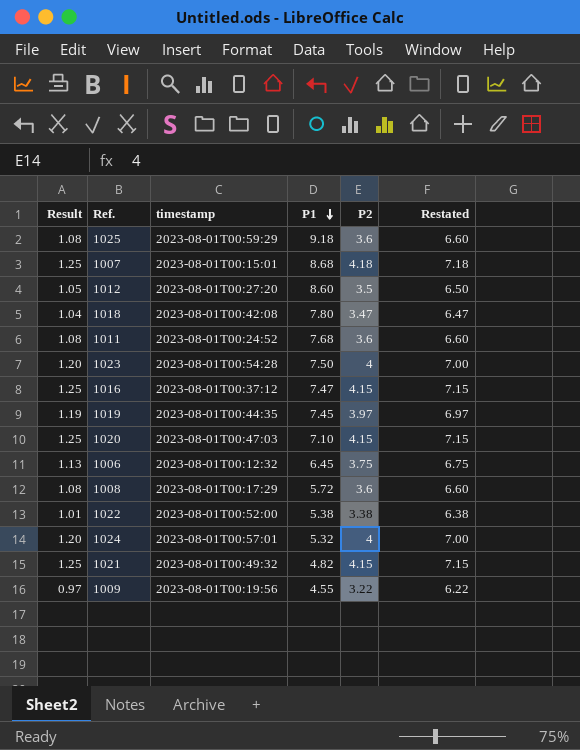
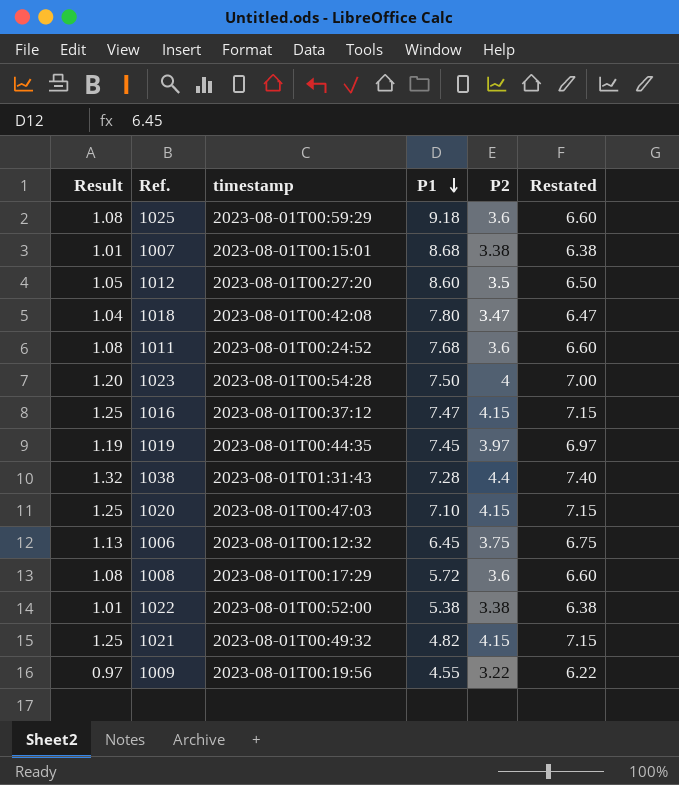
row 1024: 1.20 | 2023-08-01T00:57:01 | 5.32 | 4 | 7.00 -> none
1007 | Result: 1.25 -> 1.01
1007 | P2: 4.18 -> 3.38
1007 | Restated: 7.18 -> 6.38
row 1038: none -> 1.32 | 2023-08-01T01:31:43 | 7.28 | 4.4 | 7.40

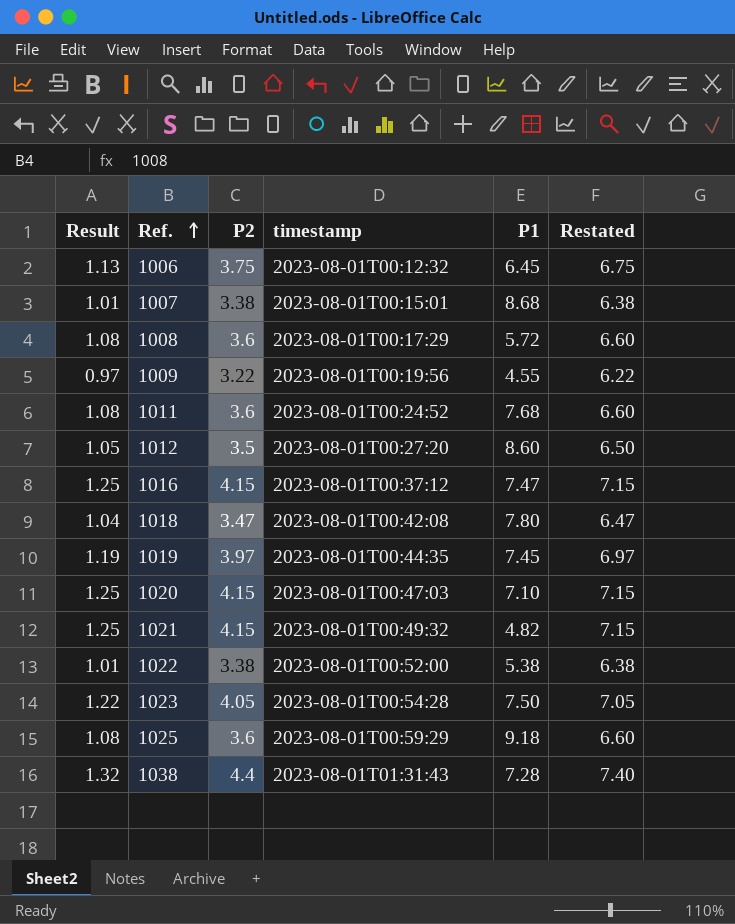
row order: P1 descending -> Ref. ascending
column P2 | position: 5 -> 3
1023 | Result: 1.20 -> 1.22
1023 | P2: 4 -> 4.05
1023 | Restated: 7.00 -> 7.05

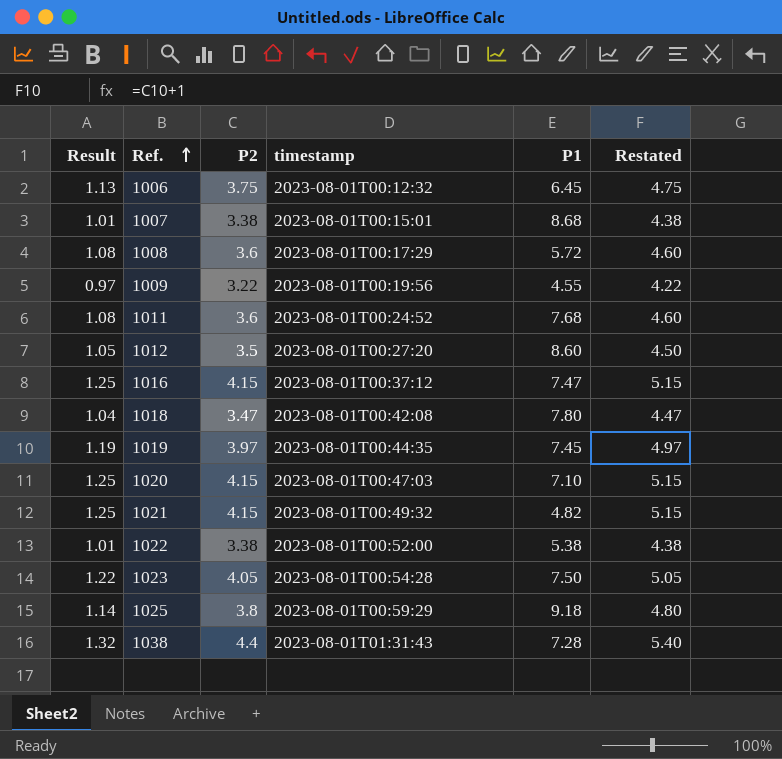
column Restated | formula: [P2] + 3 -> [P2] + 1
1025 | Result: 1.08 -> 1.14
1025 | P2: 3.6 -> 3.8

